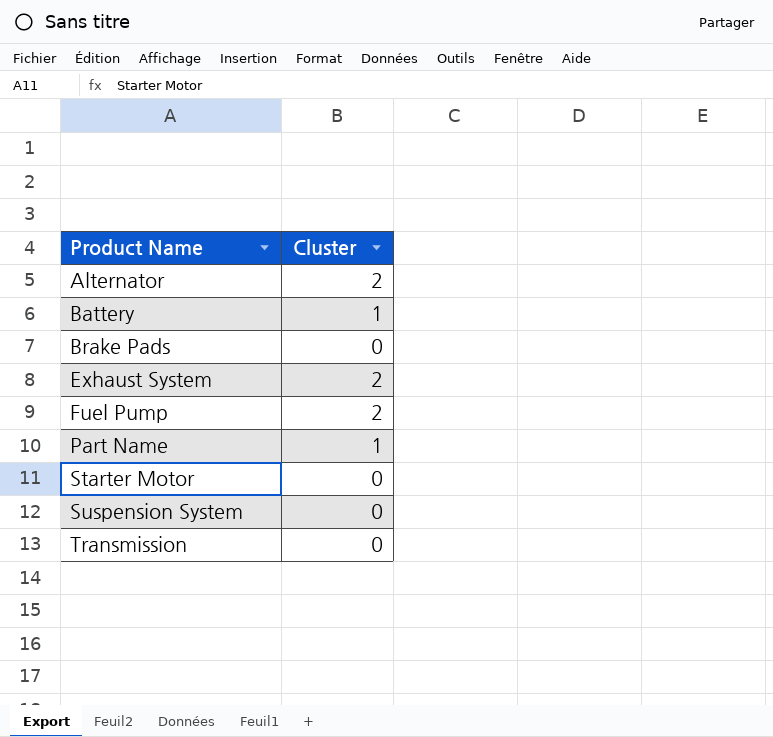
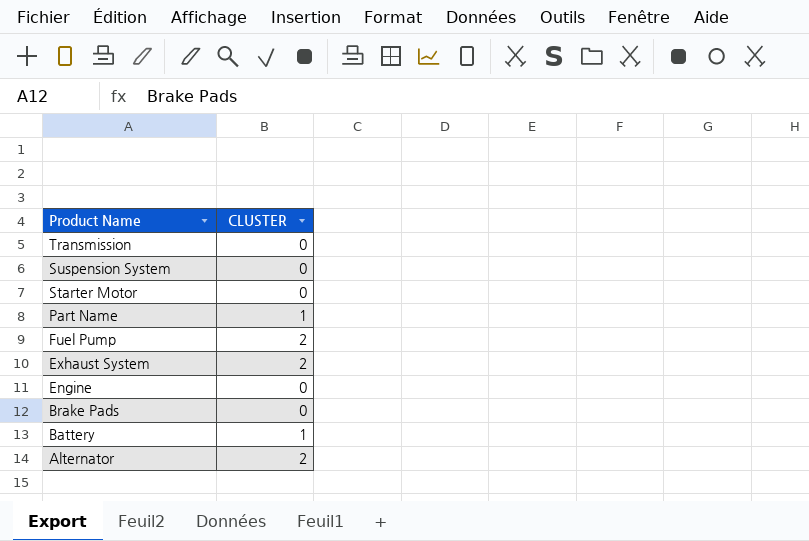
row order: Product Name ascending -> Product Name descending
column name: Cluster -> CLUSTER
row Engine: none -> 0

